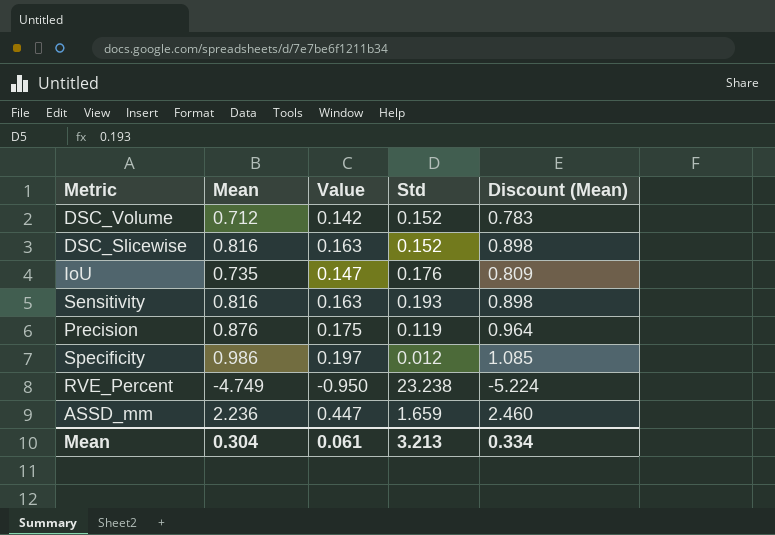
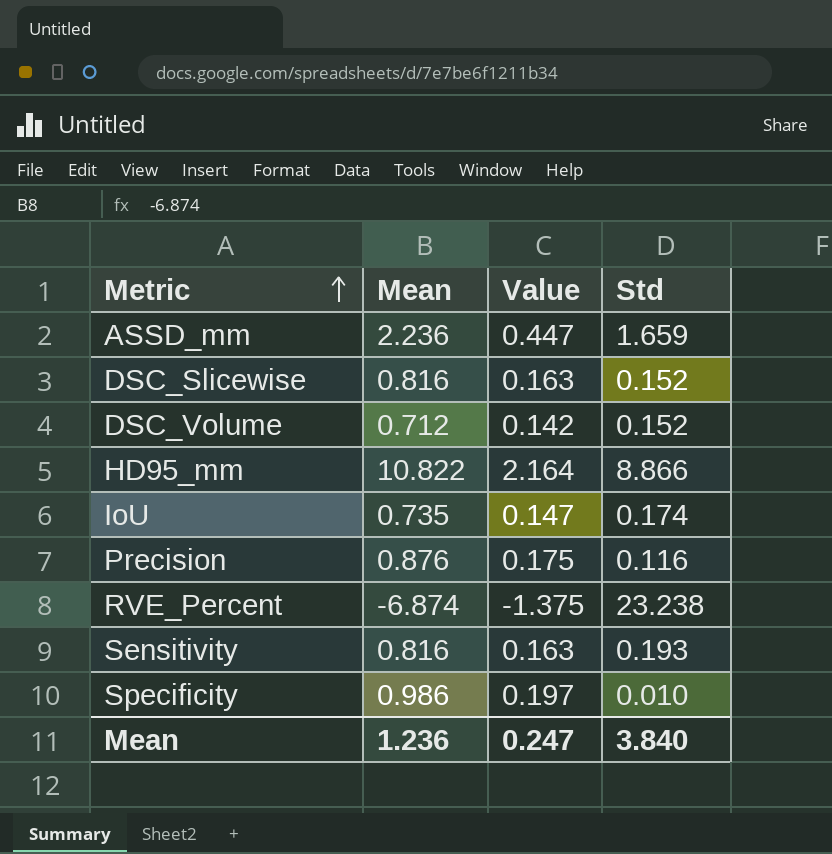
row order: none -> Metric ascending
column Discount (Mean) | formula: [Mean] * 1.1 -> none
row HD95_mm: none -> 10.822 | 2.164 | 8.866
IoU | Std: 0.176 -> 0.174
Precision | Std: 0.119 -> 0.116
RVE_Percent | Mean: -4.749 -> -6.874
RVE_Percent | Value: -0.950 -> -1.375
Specificity | Std: 0.012 -> 0.010
Mean | Mean: 0.304 -> 1.236
Mean | Value: 0.061 -> 0.247
Mean | Std: 3.213 -> 3.840

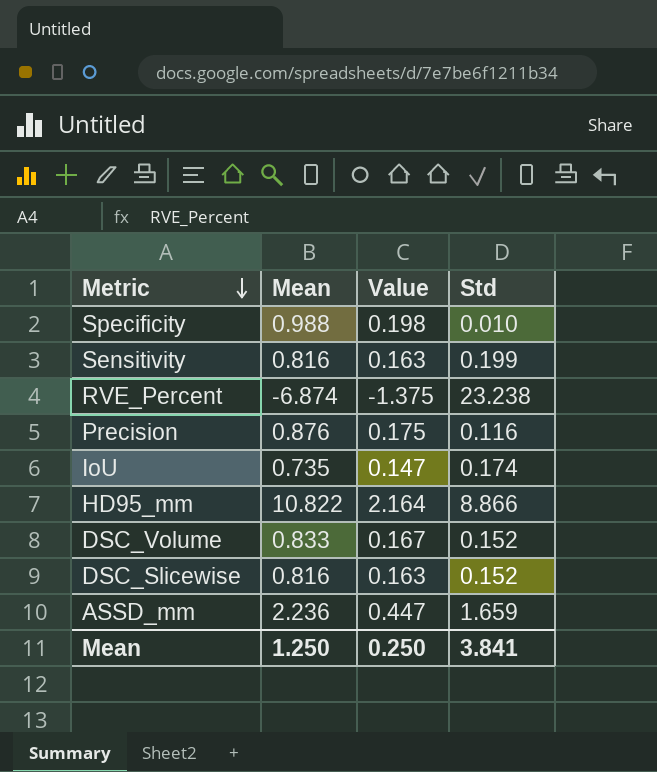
row order: Metric ascending -> Metric descending
Specificity | Mean: 0.986 -> 0.988
Specificity | Value: 0.197 -> 0.198
Sensitivity | Std: 0.193 -> 0.199
DSC_Volume | Mean: 0.712 -> 0.833
DSC_Volume | Value: 0.142 -> 0.167
Mean | Mean: 1.236 -> 1.250
Mean | Value: 0.247 -> 0.250
Mean | Std: 3.840 -> 3.841

